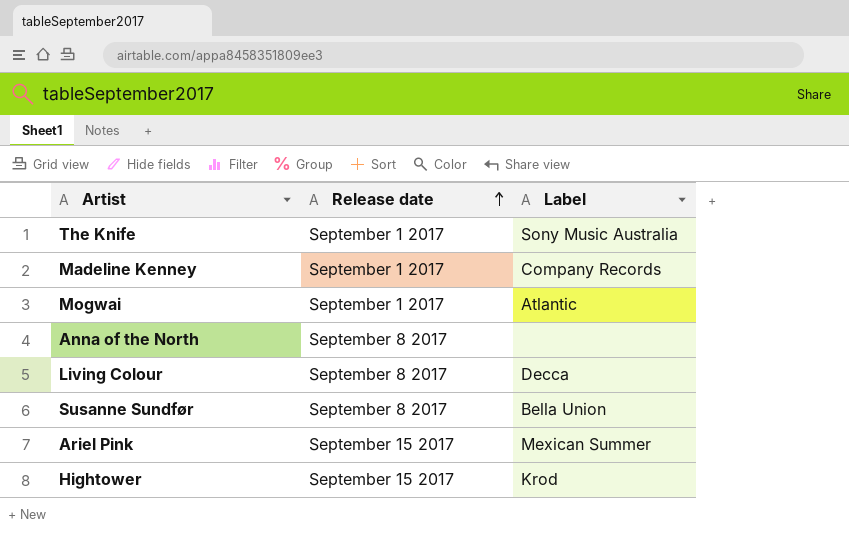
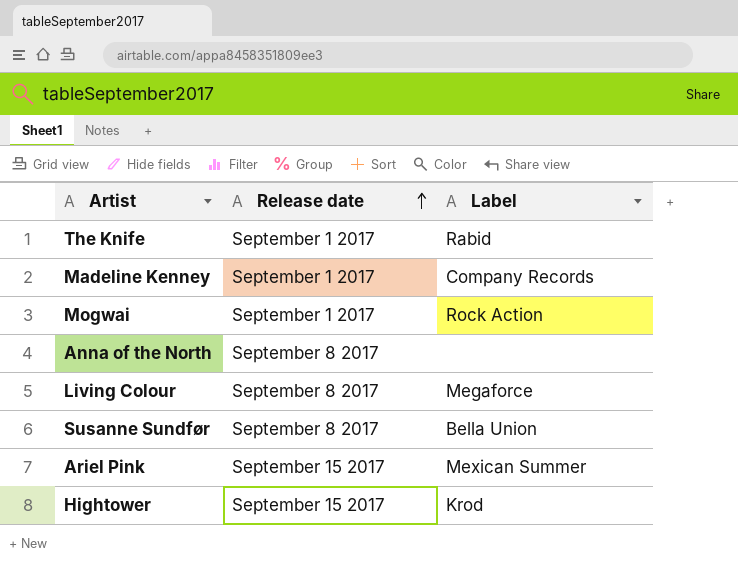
The Knife | Label: Sony Music Australia -> Rabid
Mogwai | Label: Atlantic -> Rock Action
Living Colour | Label: Decca -> Megaforce

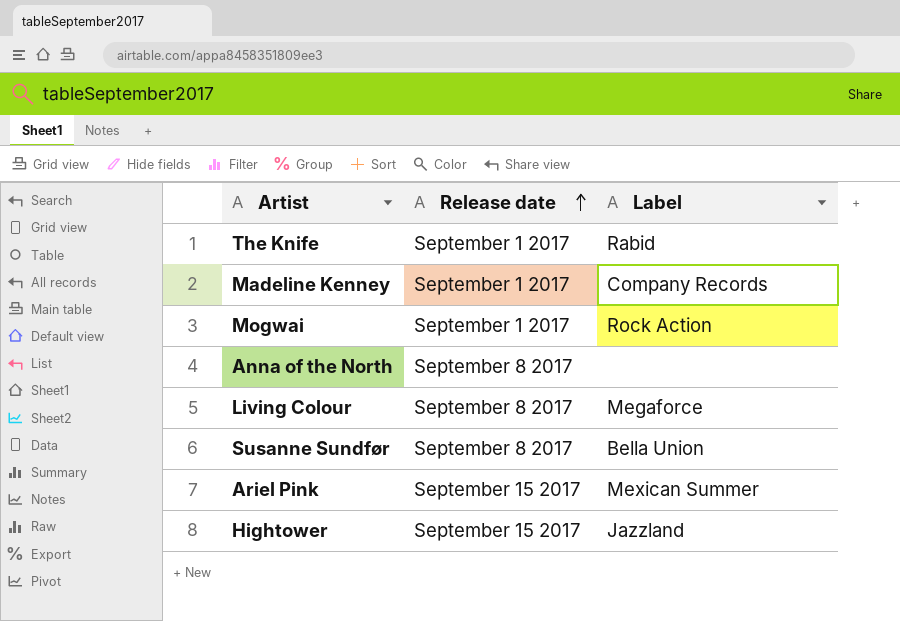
Hightower | Label: Krod -> Jazzland

